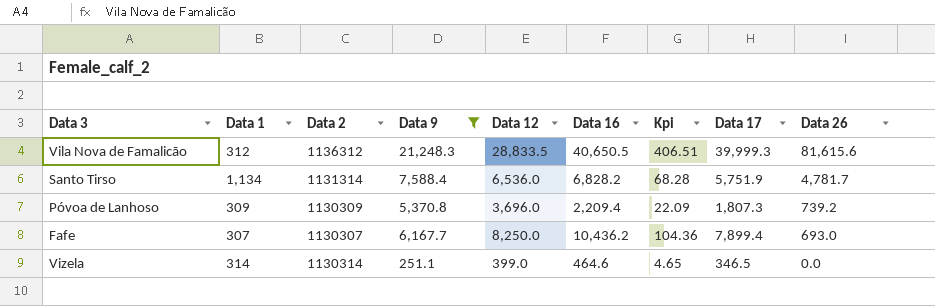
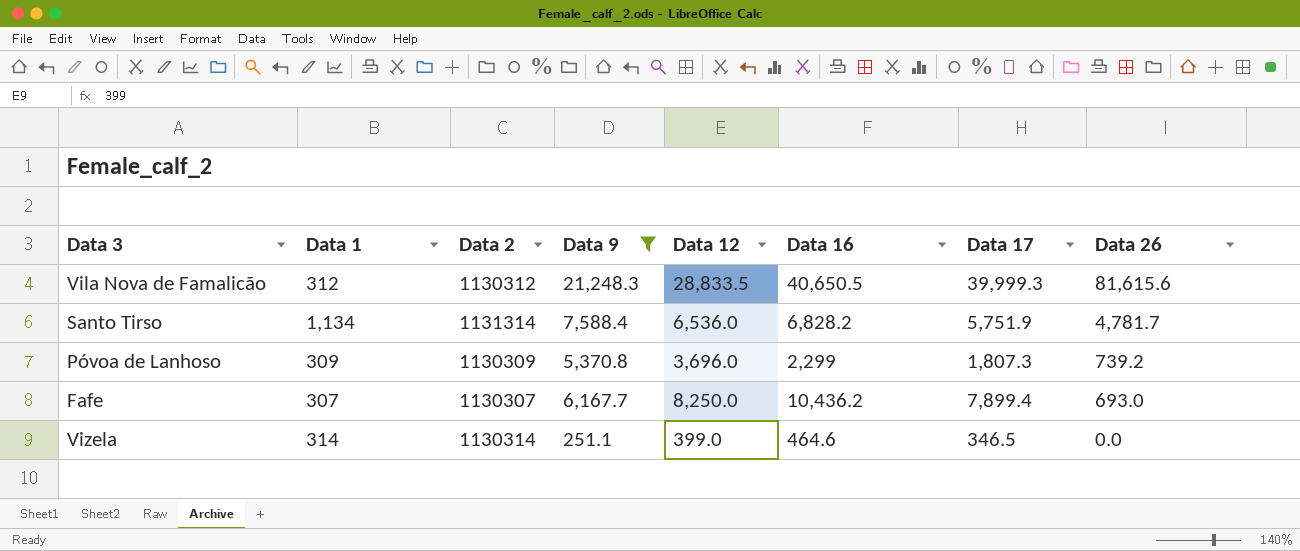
column Kpi | formula: [Data 16] * 0.01 -> none
Vila Nova de Famalicão | Data 2: 1136312 -> 1130312
Póvoa de Lanhoso | Data 16: 2,209.4 -> 2,299

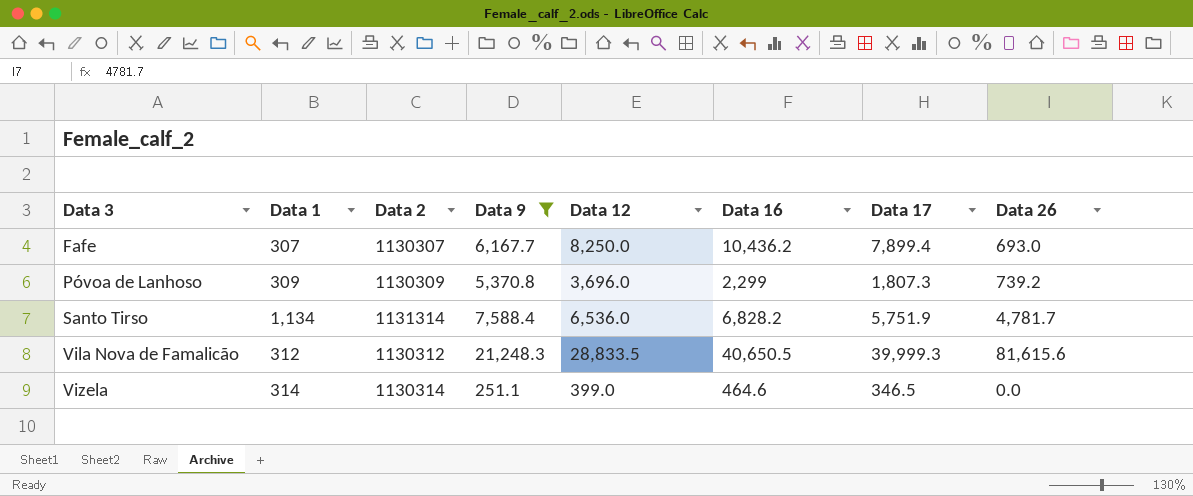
row order: Data 26 descending -> Data 3 ascending

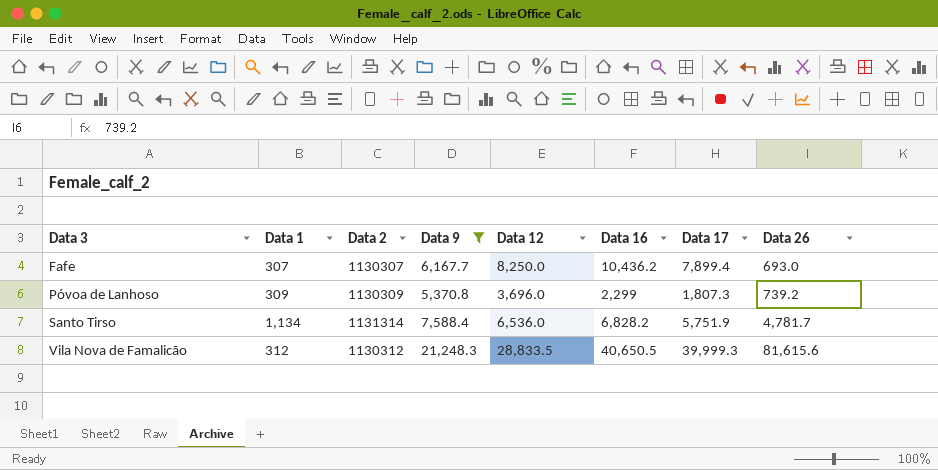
row Vizela: 314 | 1130314 | 251.1 | 399.0 | 464.6 | 346.5 | 0.0 -> none

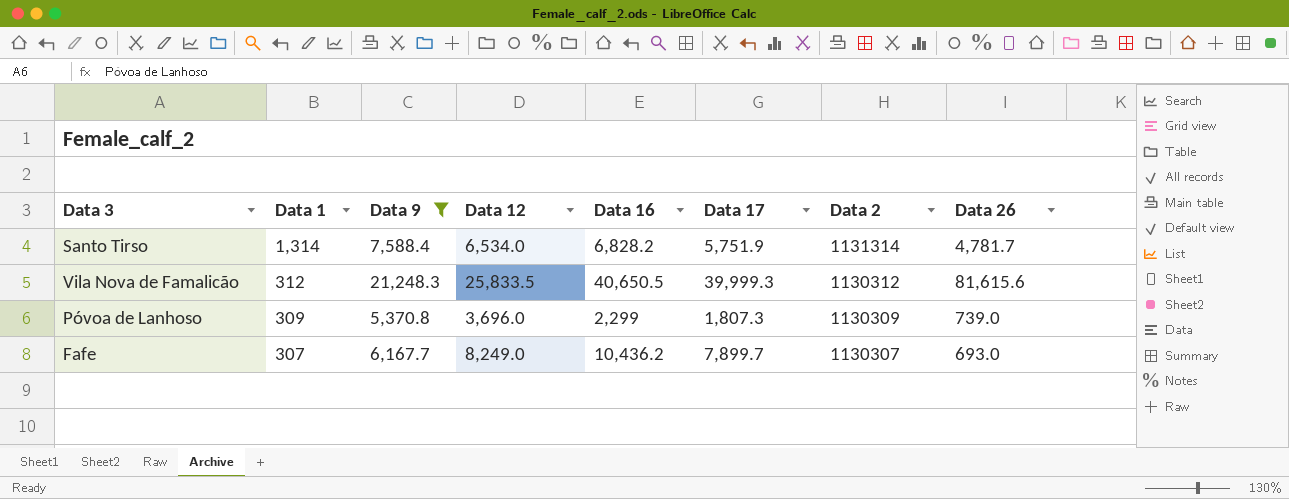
row order: Data 3 ascending -> Data 1 descending
column Data 2 | position: 3 -> 7
Santo Tirso | Data 1: 1,134 -> 1,314
Santo Tirso | Data 12: 6,536.0 -> 6,534.0
Vila Nova de Famalicão | Data 12: 28,833.5 -> 25,833.5
Póvoa de Lanhoso | Data 26: 739.2 -> 739.0
Fafe | Data 12: 8,250.0 -> 8,249.0
Fafe | Data 17: 7,899.4 -> 7,899.7

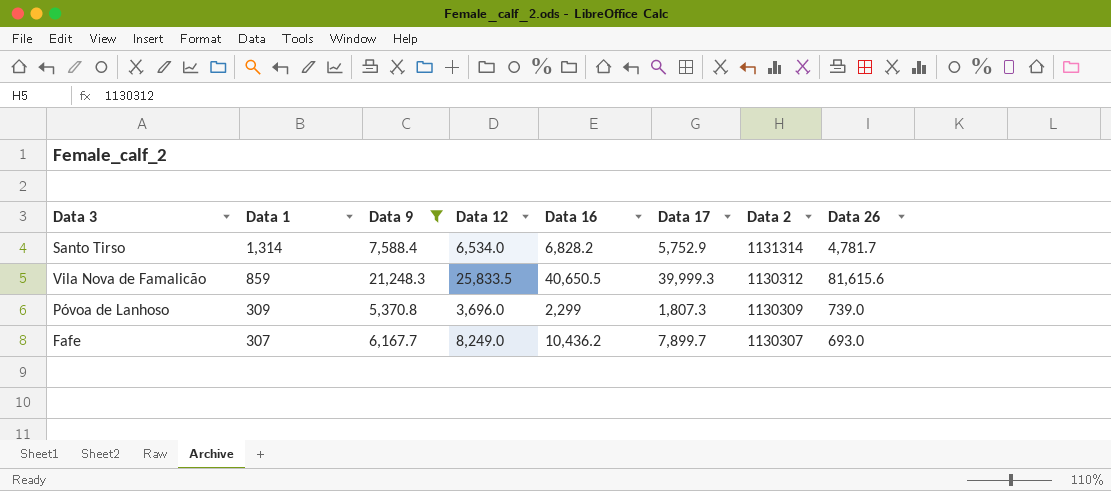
Santo Tirso | Data 17: 5,751.9 -> 5,752.9
Vila Nova de Famalicão | Data 1: 312 -> 859

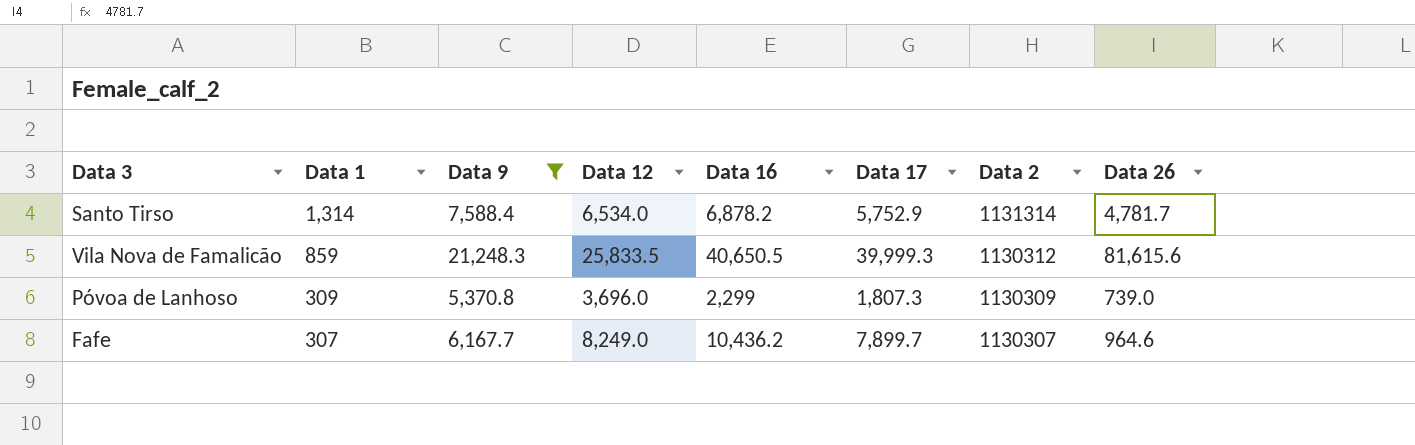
Santo Tirso | Data 16: 6,828.2 -> 6,878.2
Fafe | Data 26: 693.0 -> 964.6

